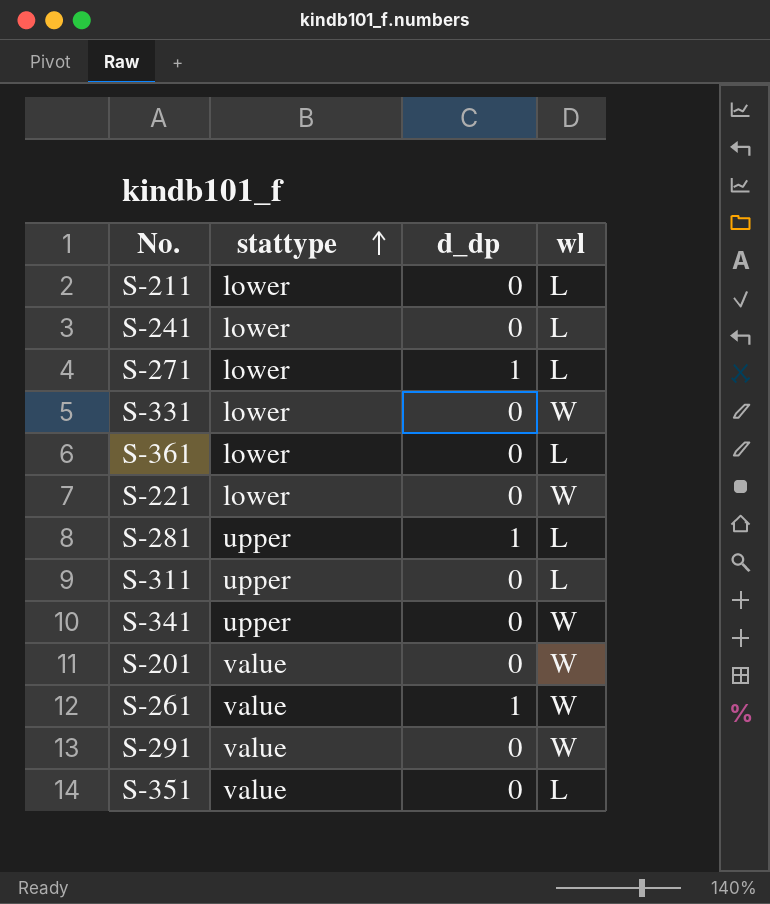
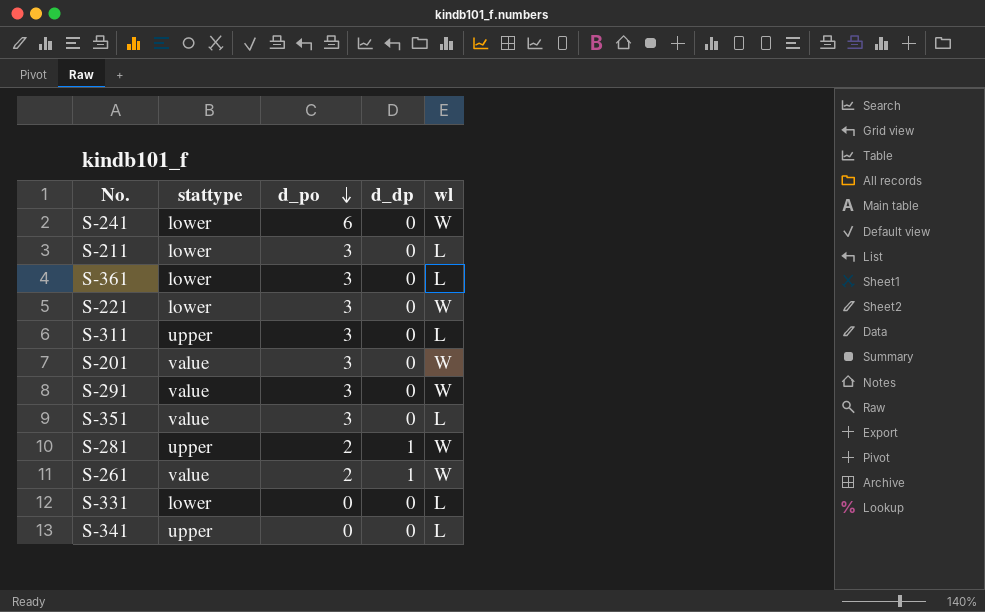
row order: stattype ascending -> d_po descending
column d_po | position: none -> 3
row S-271: lower | 1 | L -> none
S-241 | wl: L -> W
S-281 | wl: L -> W
S-331 | wl: W -> L
S-341 | wl: W -> L

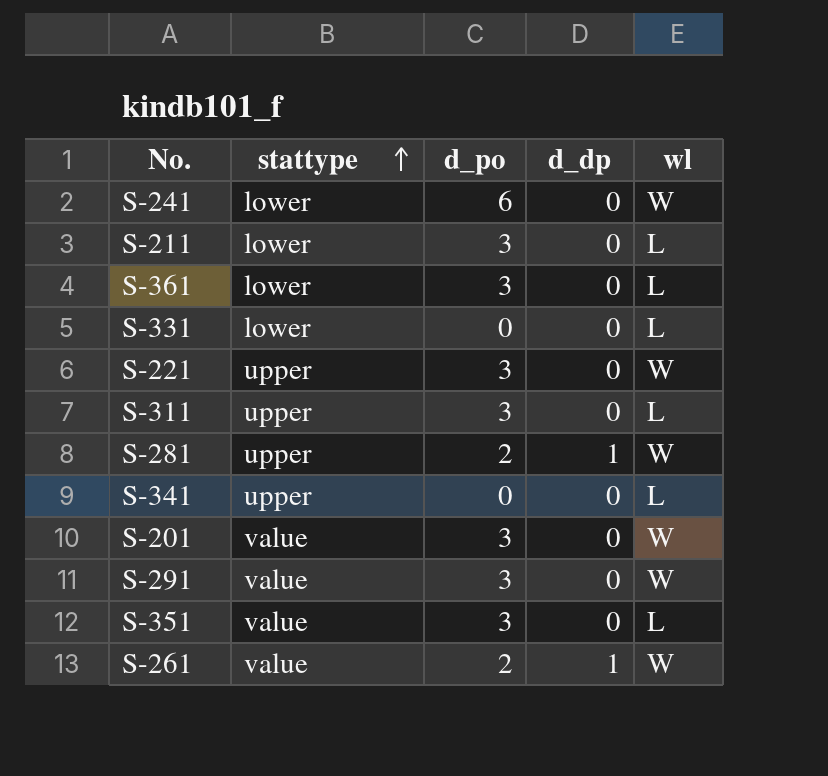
row order: d_po descending -> stattype ascending
S-221 | stattype: lower -> upper

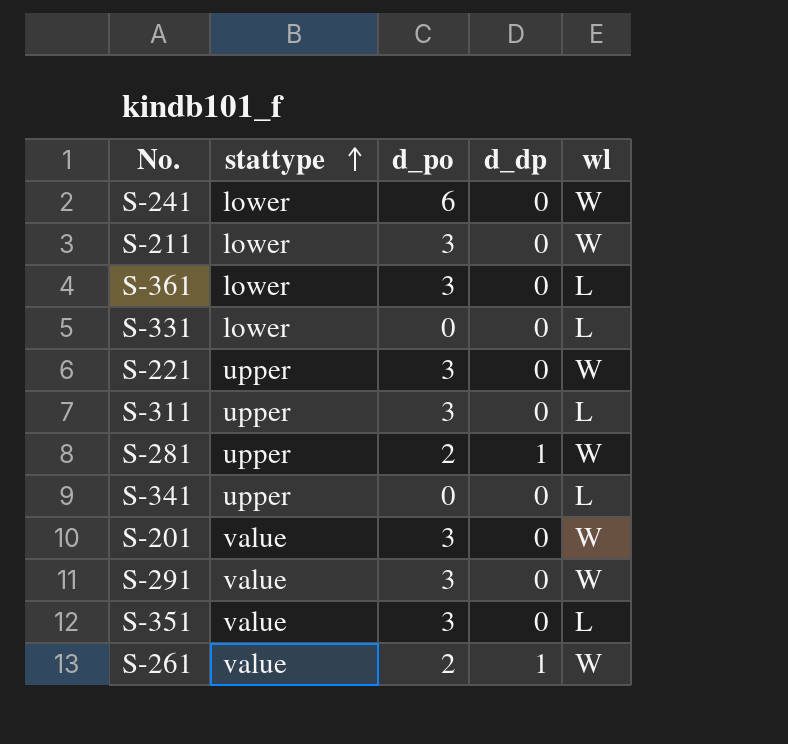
S-211 | wl: L -> W

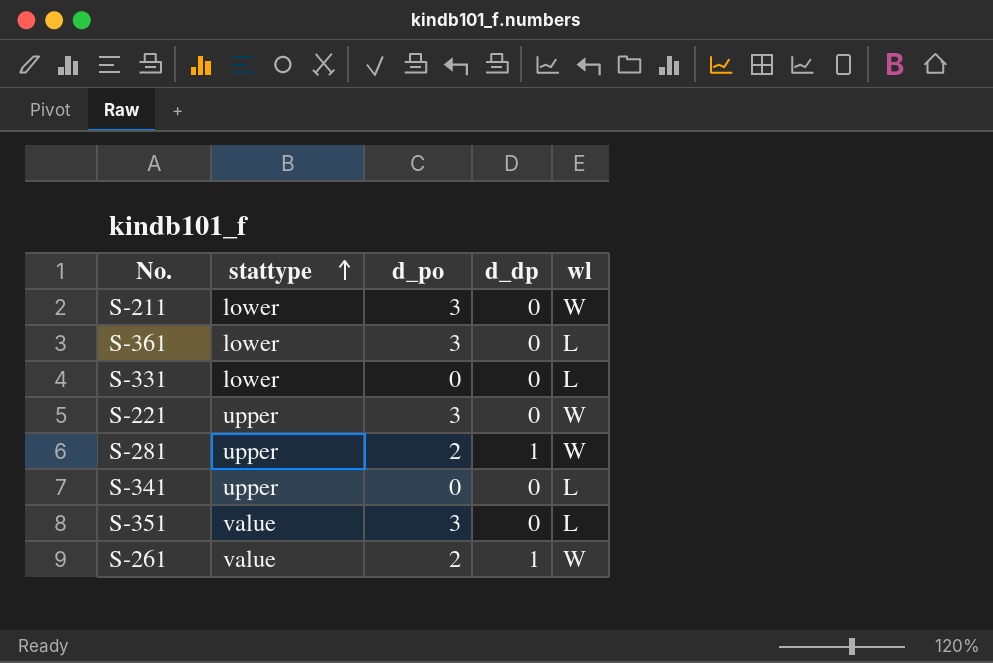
row S-241: lower | 6 | 0 | W -> none
row S-311: upper | 3 | 0 | L -> none
row S-201: value | 3 | 0 | W -> none
row S-291: value | 3 | 0 | W -> none

